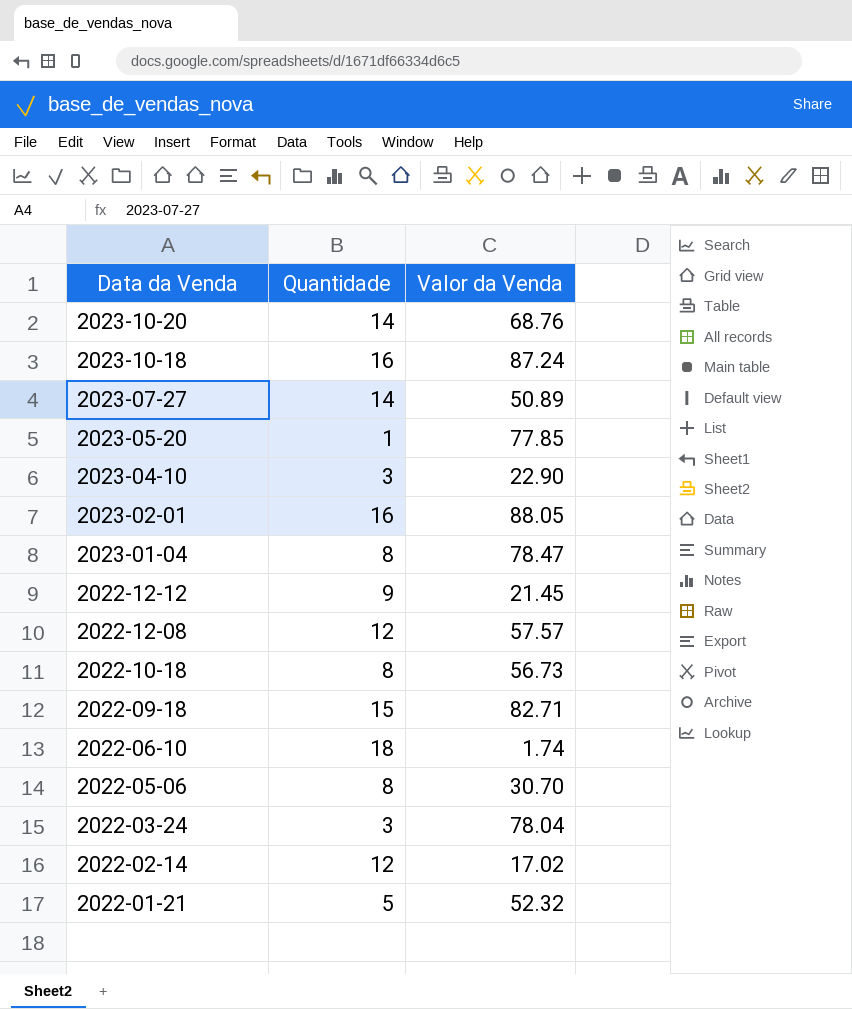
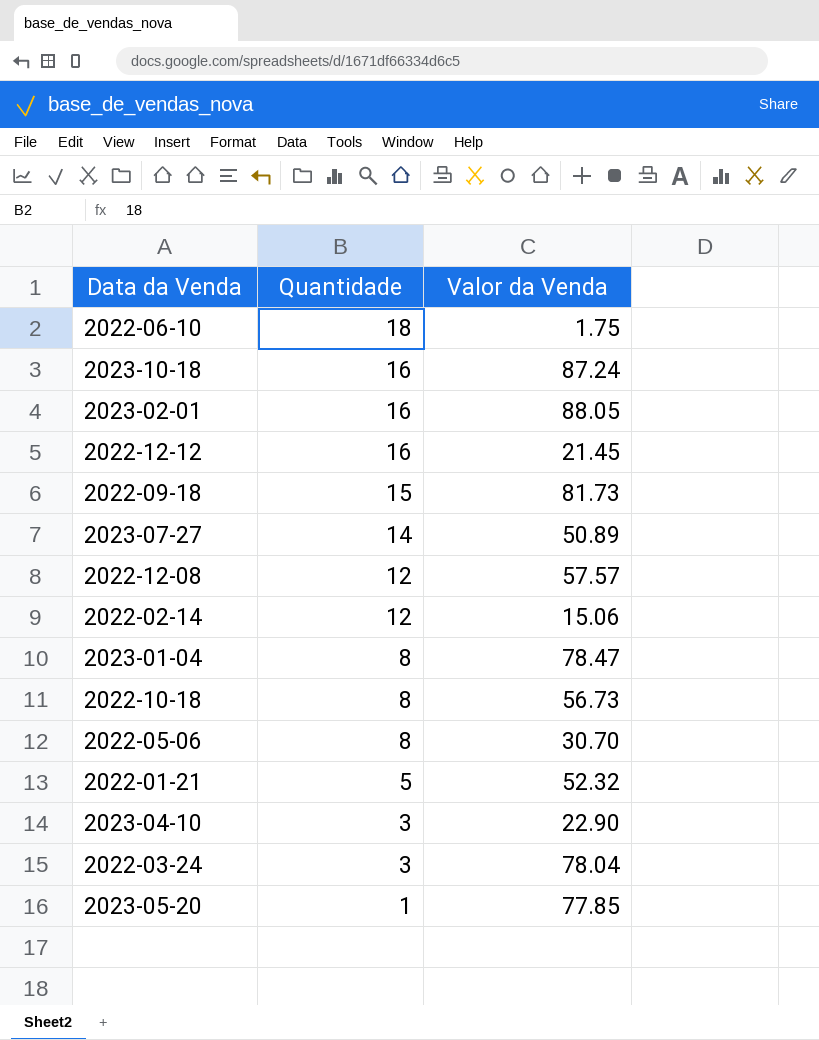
row order: Data da Venda descending -> Quantidade descending
row 2023-10-20: 14 | 68.76 -> none
2022-06-10 | Valor da Venda: 1.74 -> 1.75
2022-12-12 | Quantidade: 9 -> 16
2022-09-18 | Valor da Venda: 82.71 -> 81.73
2022-02-14 | Valor da Venda: 17.02 -> 15.06

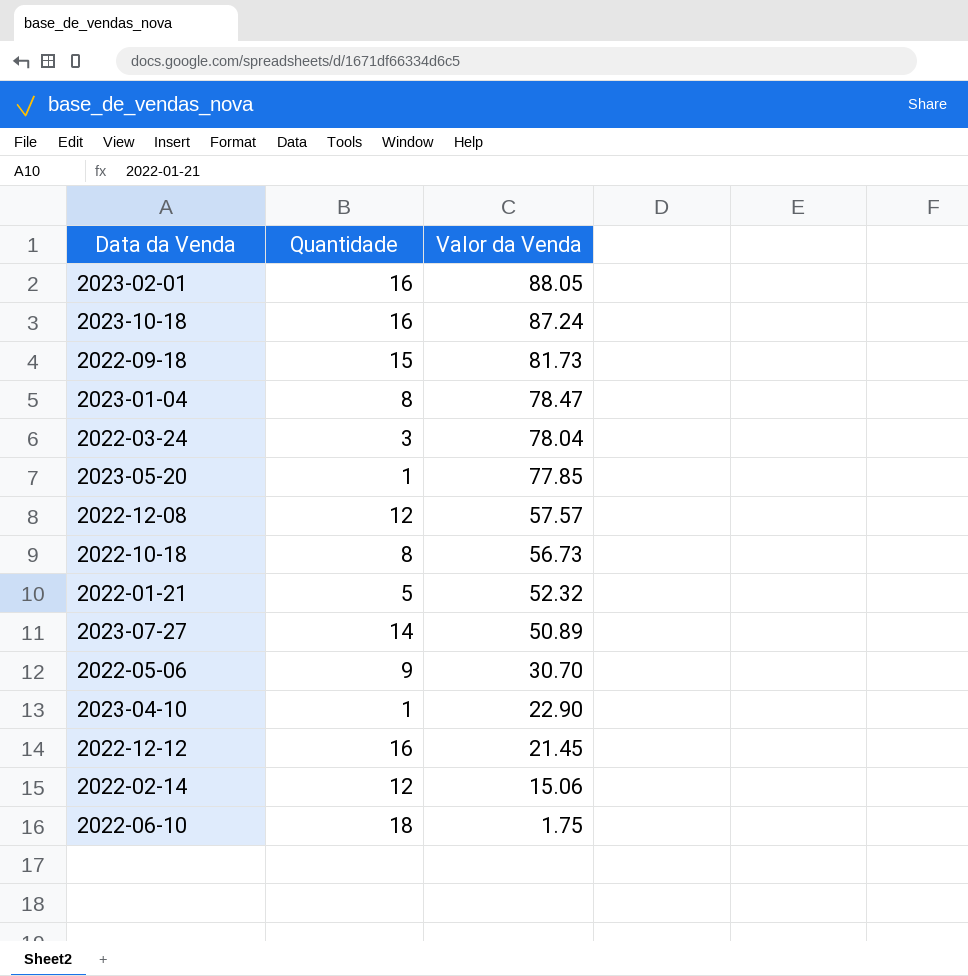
row order: Quantidade descending -> Valor da Venda descending
2022-05-06 | Quantidade: 8 -> 9
2023-04-10 | Quantidade: 3 -> 1

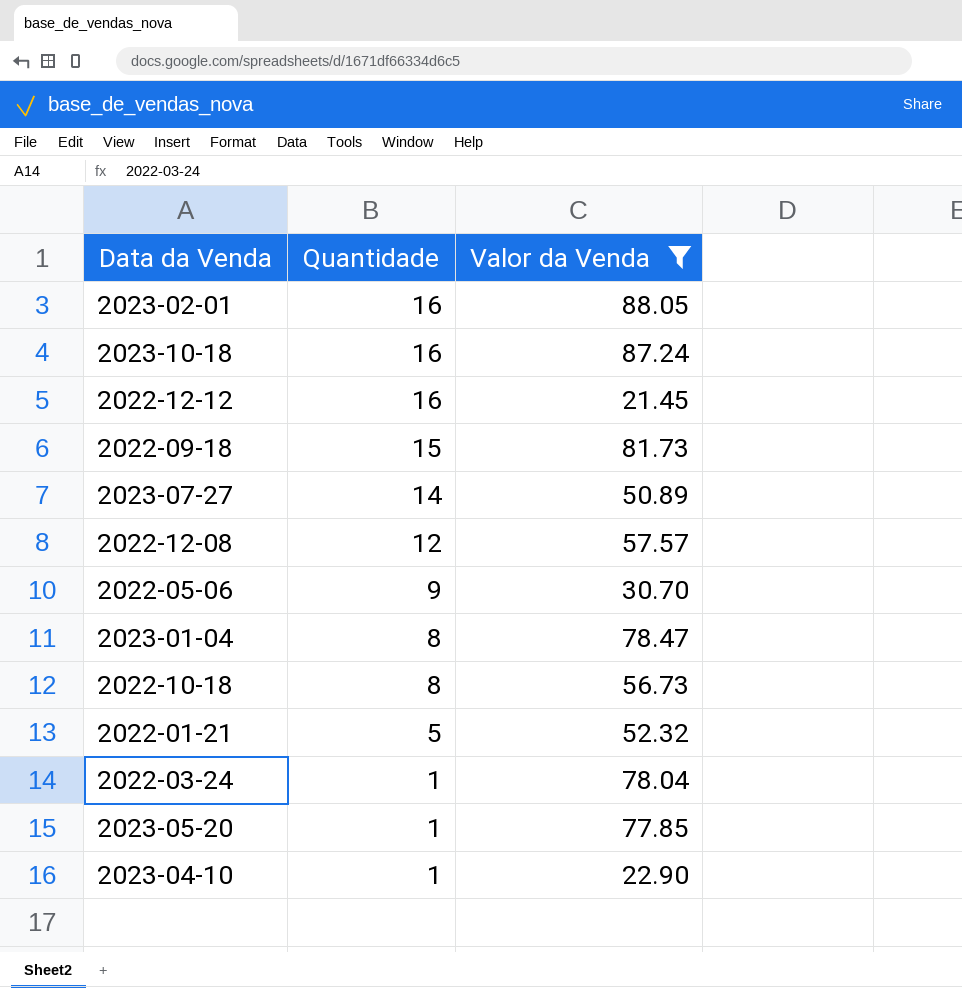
filter: none -> Valor da Venda >= 21.45
row order: Valor da Venda descending -> Quantidade descending
2022-03-24 | Quantidade: 3 -> 1

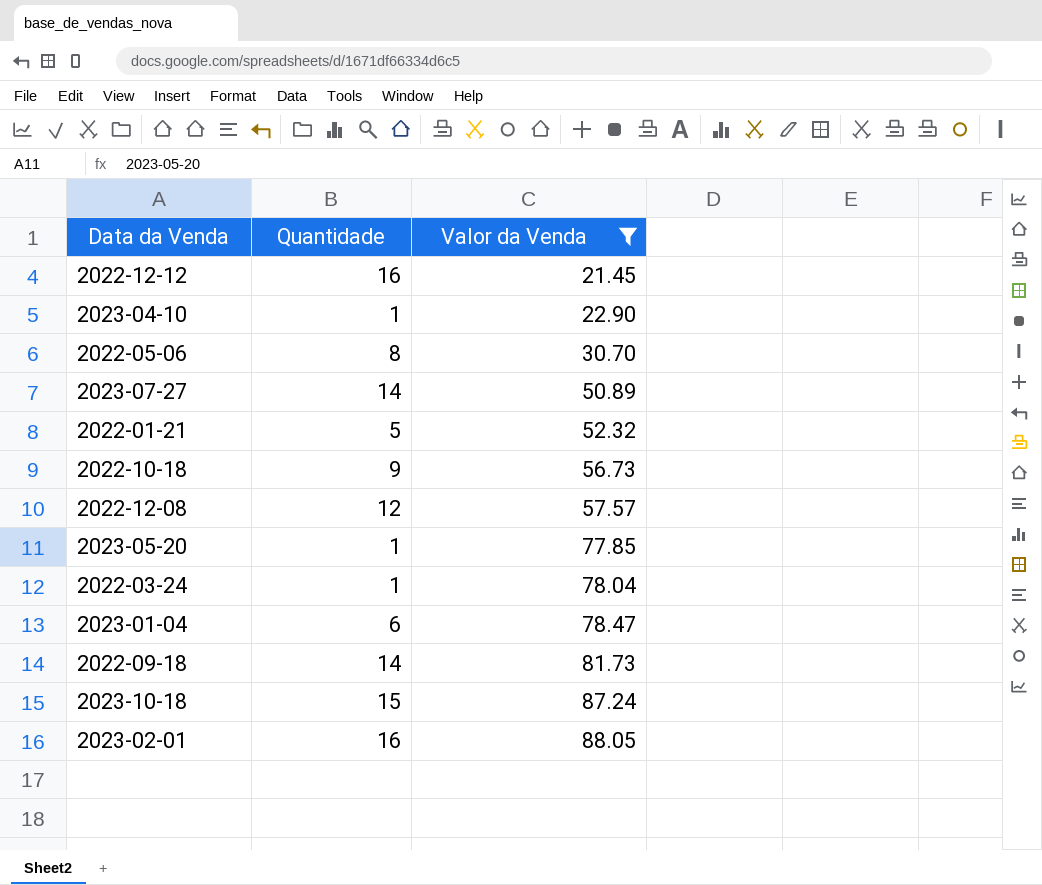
row order: Quantidade descending -> Valor da Venda ascending
2022-05-06 | Quantidade: 9 -> 8
2022-10-18 | Quantidade: 8 -> 9
2023-01-04 | Quantidade: 8 -> 6
2022-09-18 | Quantidade: 15 -> 14
2023-10-18 | Quantidade: 16 -> 15

